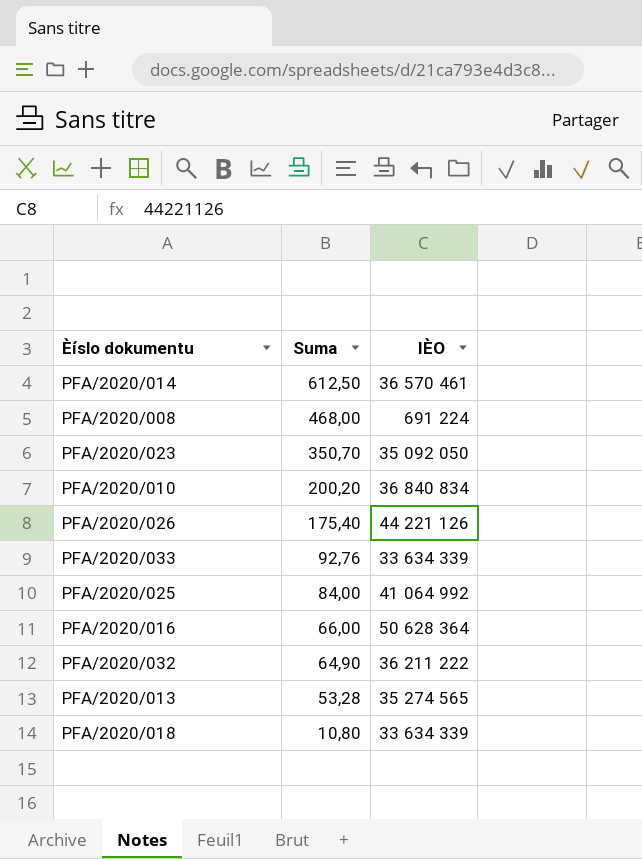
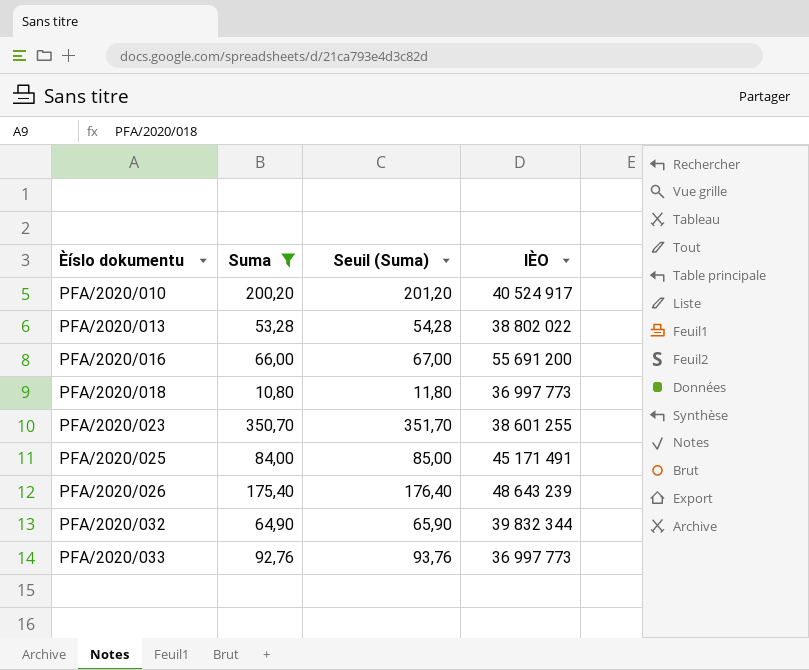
filter: none -> Suma <= 350,70
row order: Suma descending -> Èíslo dokumentu ascending
column Seuil (Suma) | formula: none -> [Suma] + 1
PFA/2020/010 | IÈO: 36 840 834 -> 40 524 917
PFA/2020/013 | IÈO: 35 274 565 -> 38 802 022
PFA/2020/016 | IÈO: 50 628 364 -> 55 691 200
PFA/2020/018 | IÈO: 33 634 339 -> 36 997 773
PFA/2020/023 | IÈO: 35 092 050 -> 38 601 255
PFA/2020/025 | IÈO: 41 064 992 -> 45 171 491
PFA/2020/026 | IÈO: 44 221 126 -> 48 643 239
PFA/2020/032 | IÈO: 36 211 222 -> 39 832 344
PFA/2020/033 | IÈO: 33 634 339 -> 36 997 773

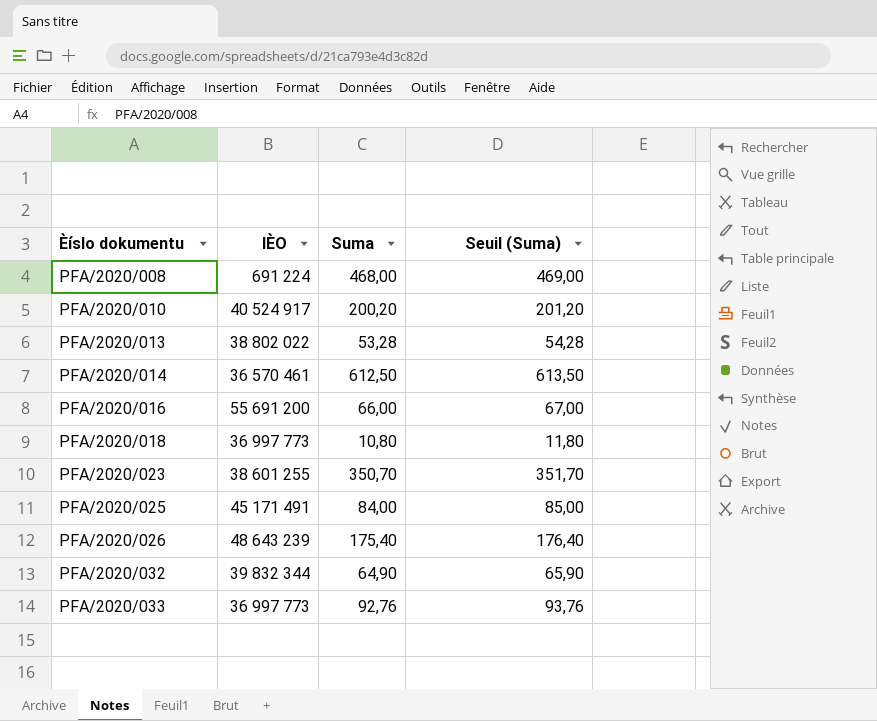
filter: Suma <= 350,70 -> none
column IÈO | position: 4 -> 2

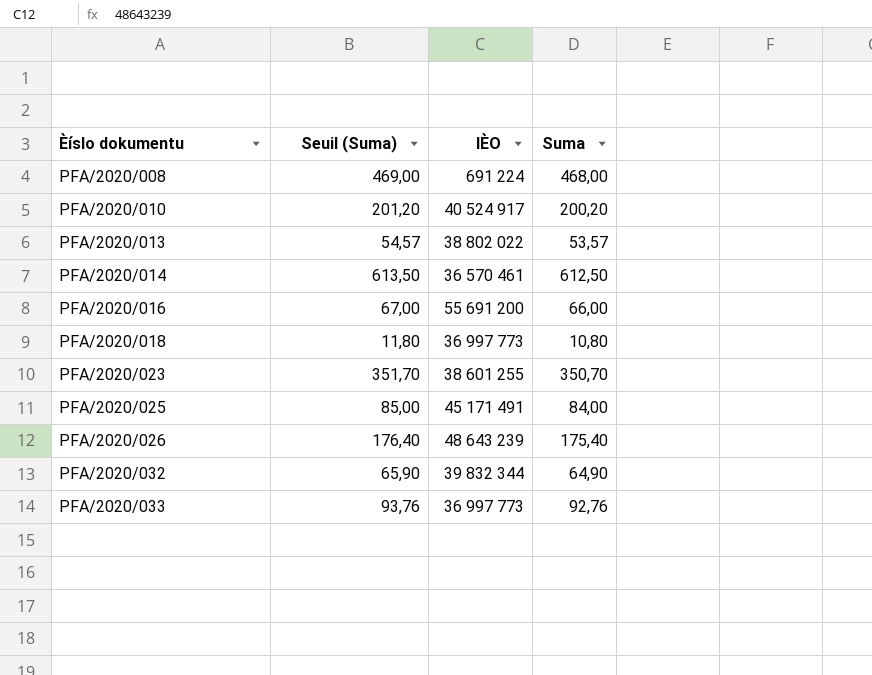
column Seuil (Suma) | position: 4 -> 2
PFA/2020/013 | Seuil (Suma): 54,28 -> 54,57
PFA/2020/013 | Suma: 53,28 -> 53,57

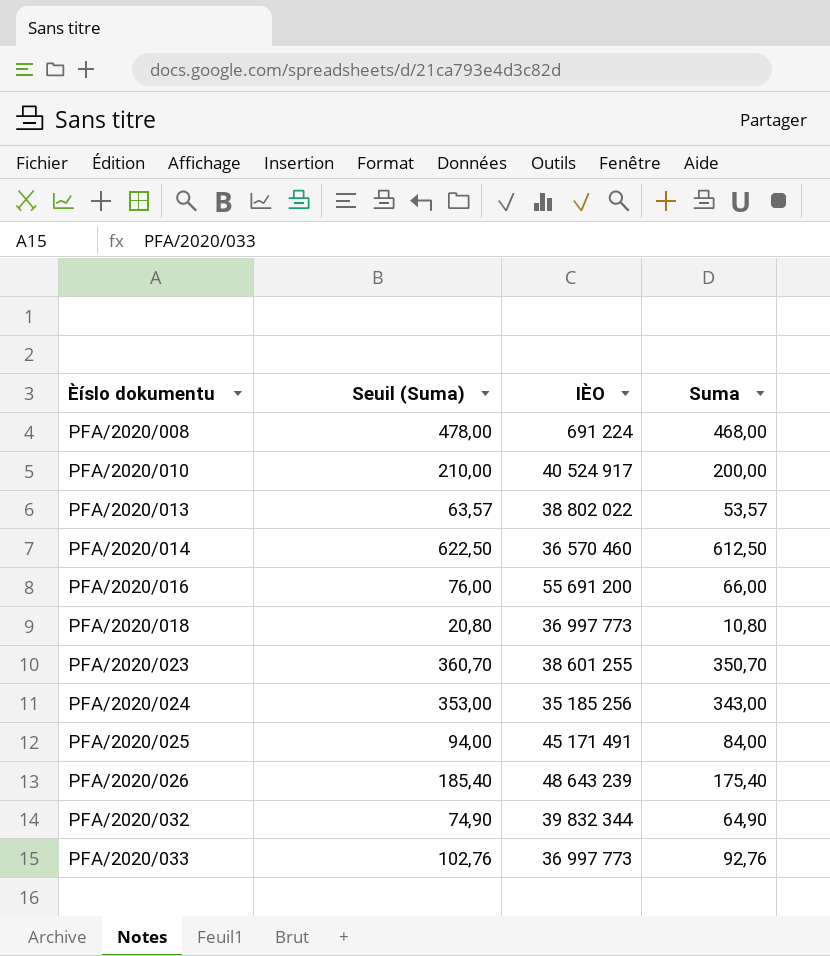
column Seuil (Suma) | formula: [Suma] + 1 -> [Suma] + 10
PFA/2020/010 | Suma: 200,20 -> 200,00
PFA/2020/014 | IÈO: 36 570 461 -> 36 570 460
row PFA/2020/024: none -> 353,00 | 35 185 256 | 343,00

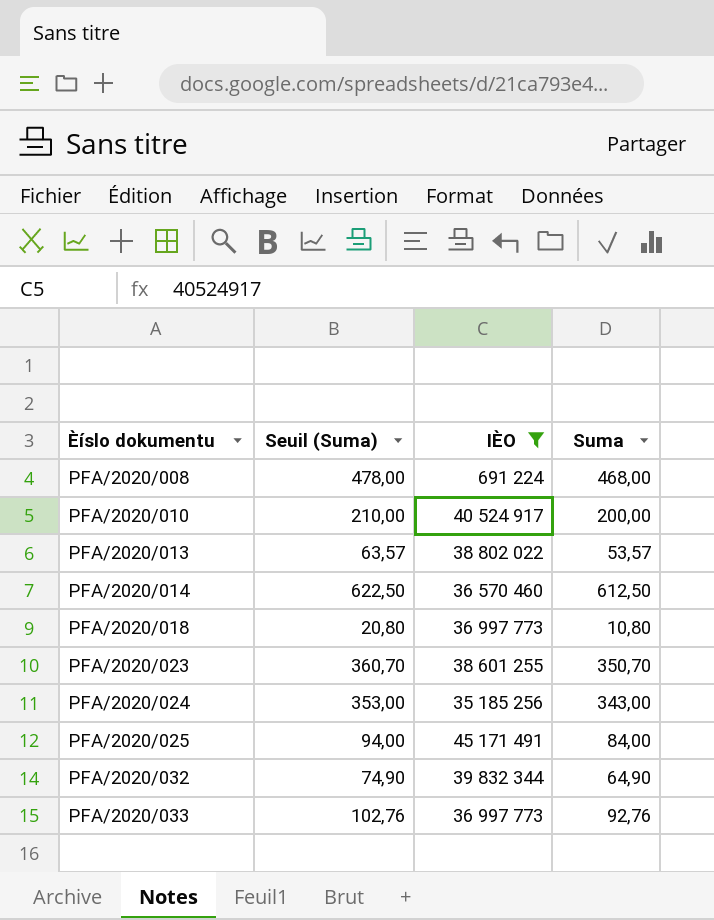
filter: none -> IÈO <= 45 171 491

